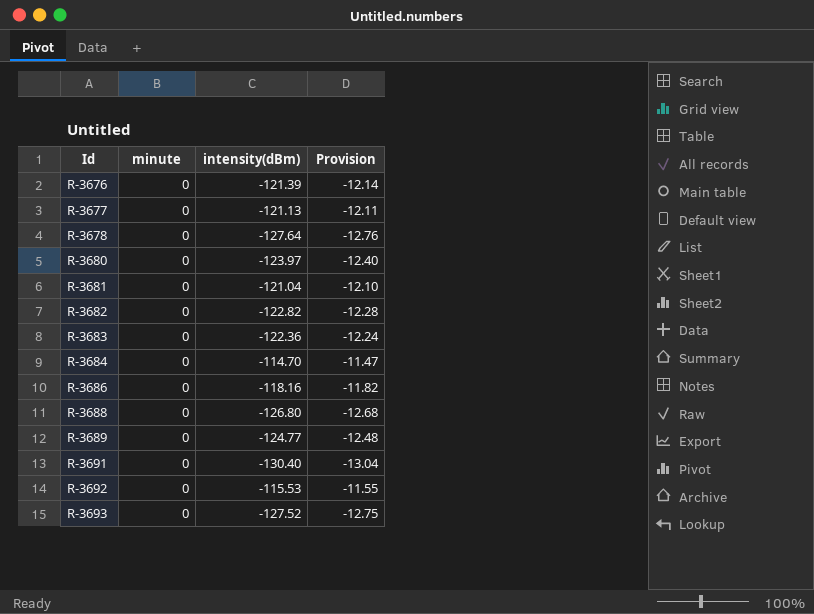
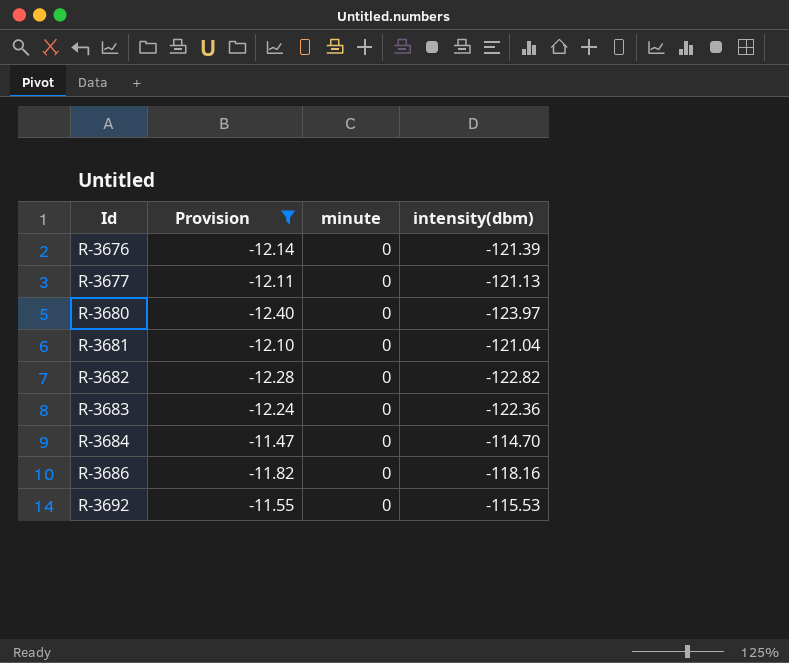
filter: none -> Provision >= -12.40
column Provision | position: 4 -> 2
column name: intensity(dBm) -> intensity(dbm)

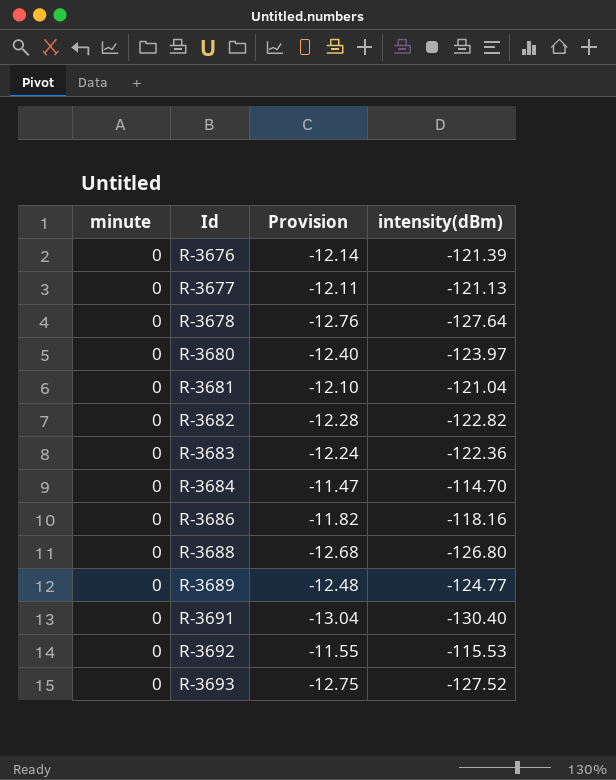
filter: Provision >= -12.40 -> none
column minute | position: 3 -> 1
column name: intensity(dbm) -> intensity(dBm)

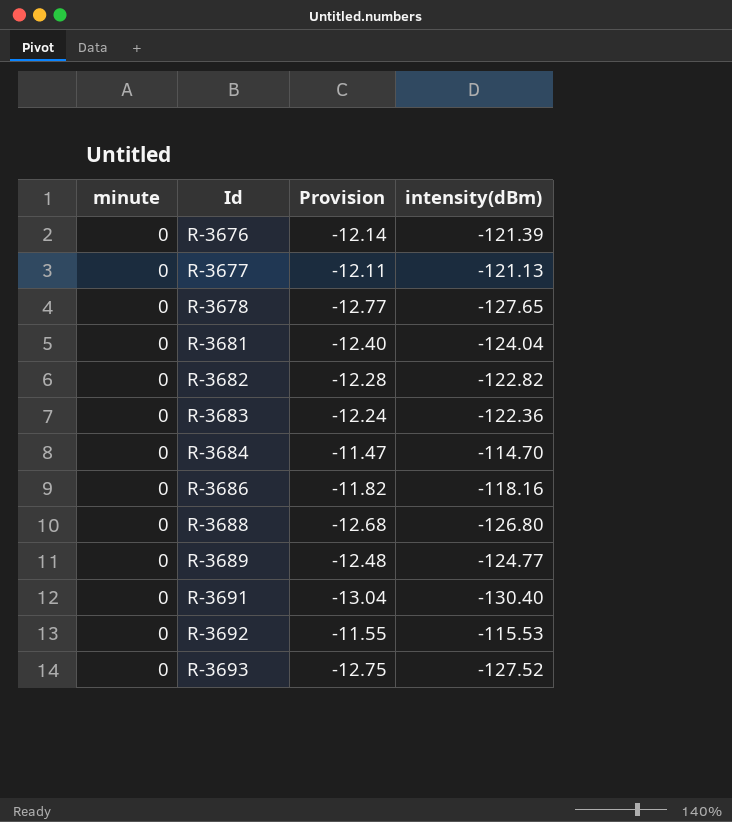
row R-3680: 0 | -12.40 | -123.97 -> none
R-3678 | Provision: -12.76 -> -12.77
R-3678 | intensity(dBm): -127.64 -> -127.65
R-3681 | Provision: -12.10 -> -12.40
R-3681 | intensity(dBm): -121.04 -> -124.04

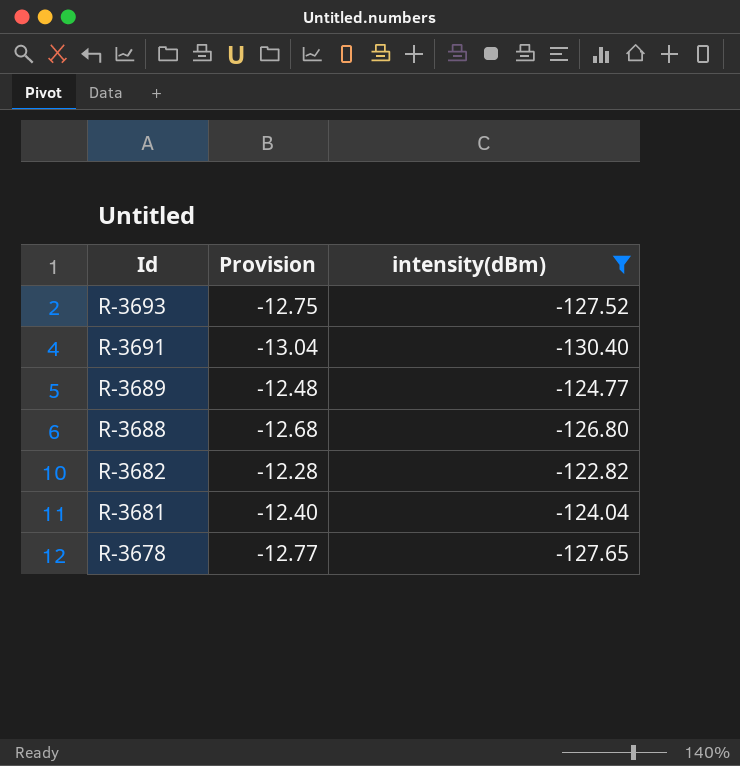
filter: none -> intensity(dBm) <= -122.82
row order: Id ascending -> Id descending
column minute | position: 1 -> none

